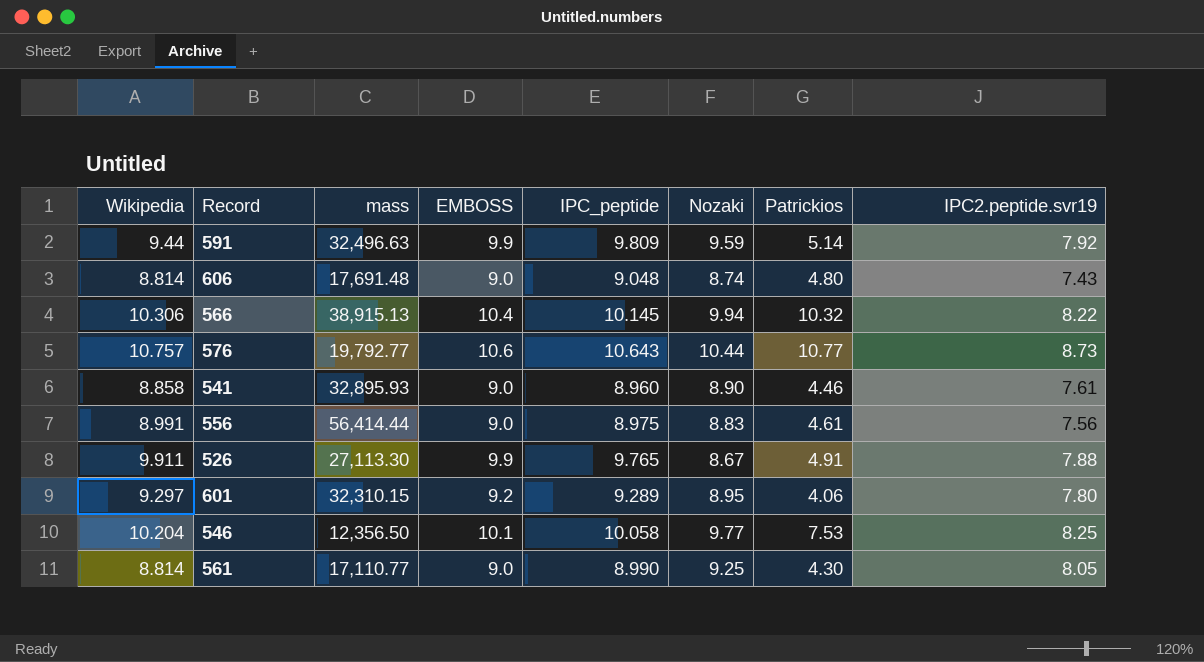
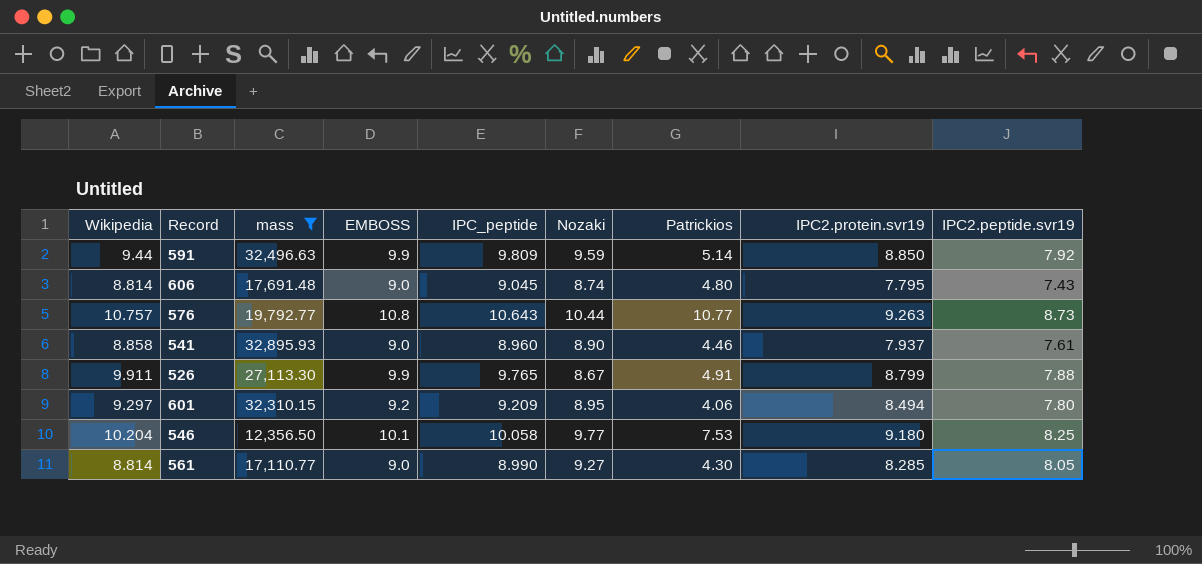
filter: none -> mass <= 32,895.93
column IPC2.protein.svr19 | position: none -> 8
606 | IPC_peptide: 9.048 -> 9.045
576 | EMBOSS: 10.6 -> 10.8
601 | IPC_peptide: 9.289 -> 9.209
561 | Nozaki: 9.25 -> 9.27

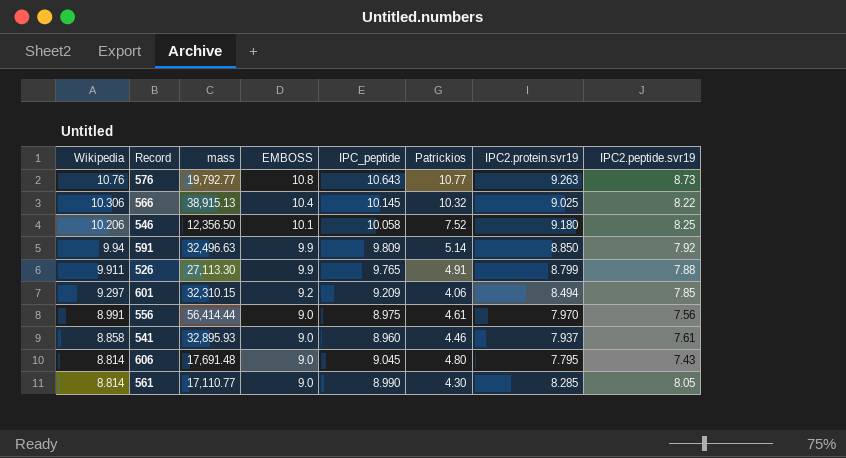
filter: mass <= 32,895.93 -> none
row order: none -> Wikipedia descending
column Nozaki | position: 6 -> none
576 | Wikipedia: 10.757 -> 10.76
546 | Wikipedia: 10.204 -> 10.206
546 | Patrickios: 7.53 -> 7.52
591 | Wikipedia: 9.44 -> 9.94
601 | IPC2.peptide.svr19: 7.80 -> 7.85

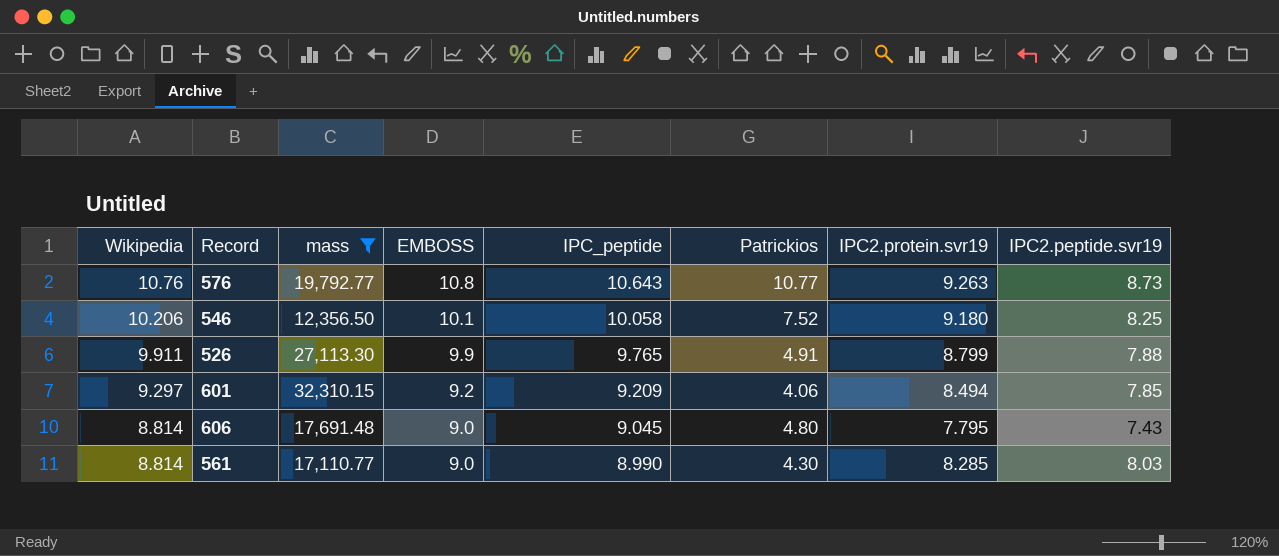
filter: none -> mass <= 32,310.15
561 | IPC2.peptide.svr19: 8.05 -> 8.03

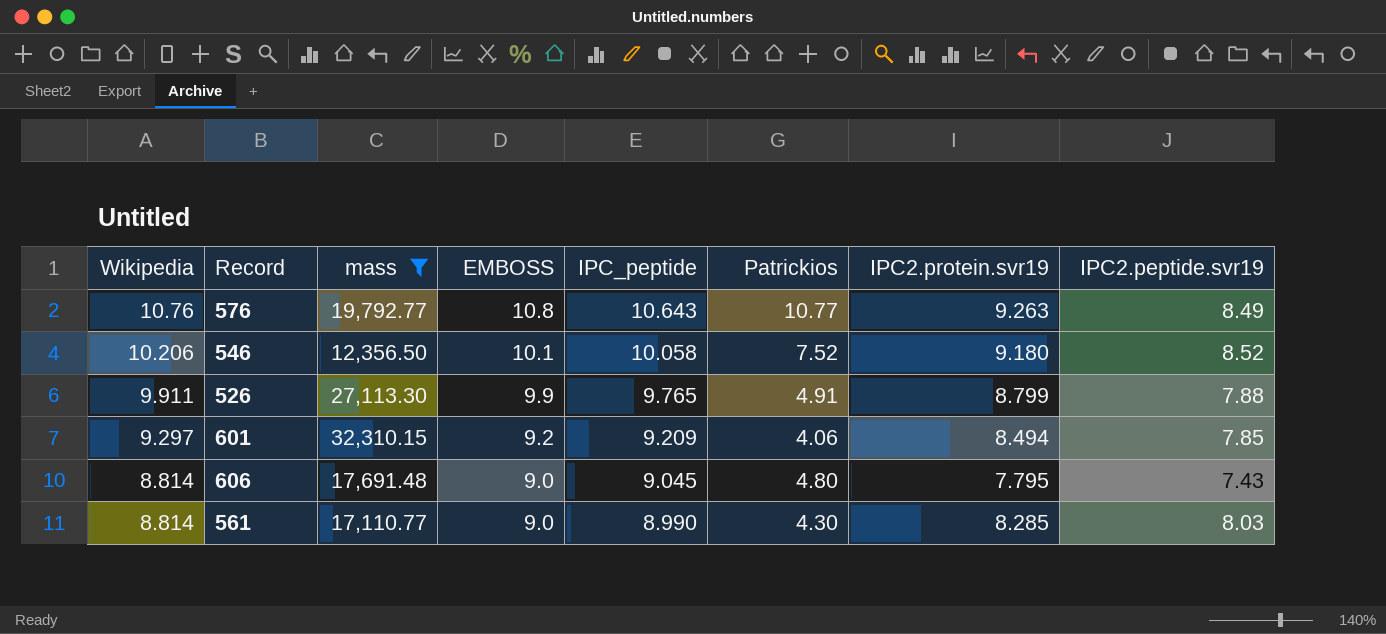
576 | IPC2.peptide.svr19: 8.73 -> 8.49
546 | IPC2.peptide.svr19: 8.25 -> 8.52

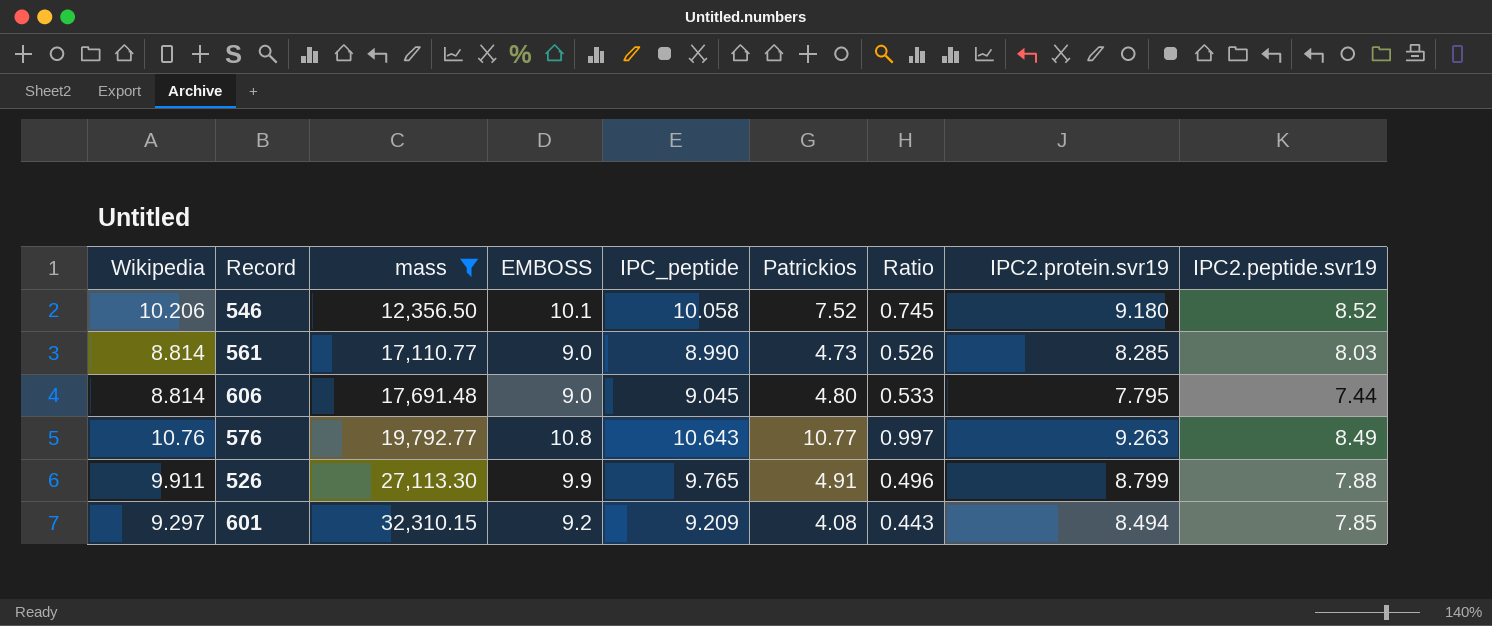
row order: Wikipedia descending -> mass ascending
column Ratio | formula: none -> [Patrickios] / [EMBOSS]
561 | Patrickios: 4.30 -> 4.73
606 | IPC2.peptide.svr19: 7.43 -> 7.44
601 | Patrickios: 4.06 -> 4.08

